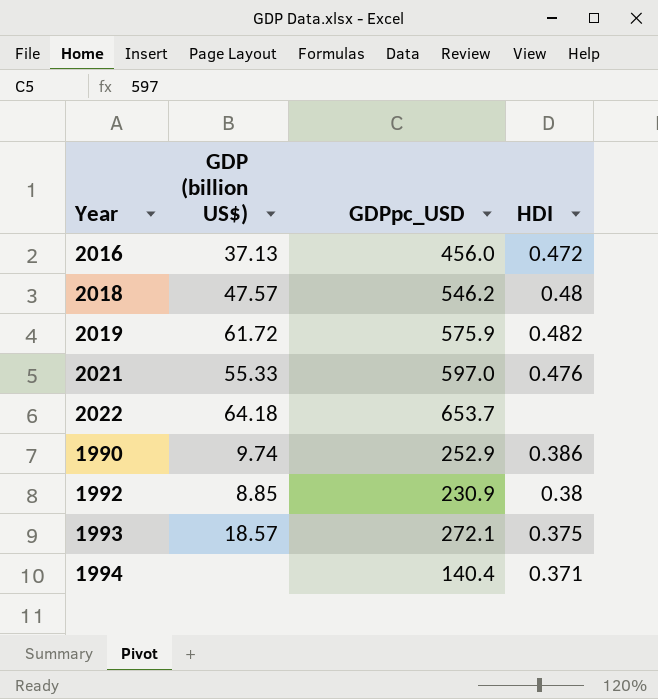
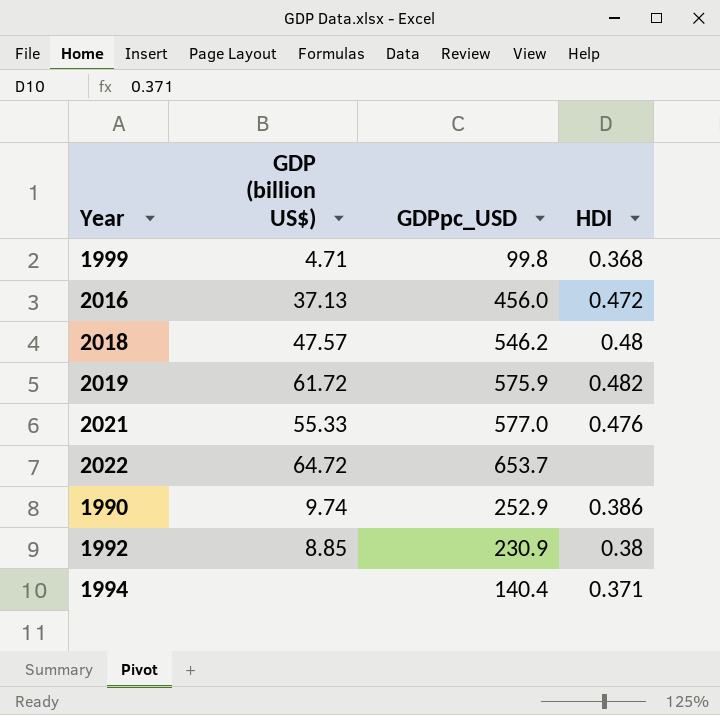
row 1993: 18.57 | 272.1 | 0.375 -> none
row 1999: none -> 4.71 | 99.8 | 0.368
2021 | GDPpc_USD: 597.0 -> 577.0
2022 | GDP (billion US$): 64.18 -> 64.72

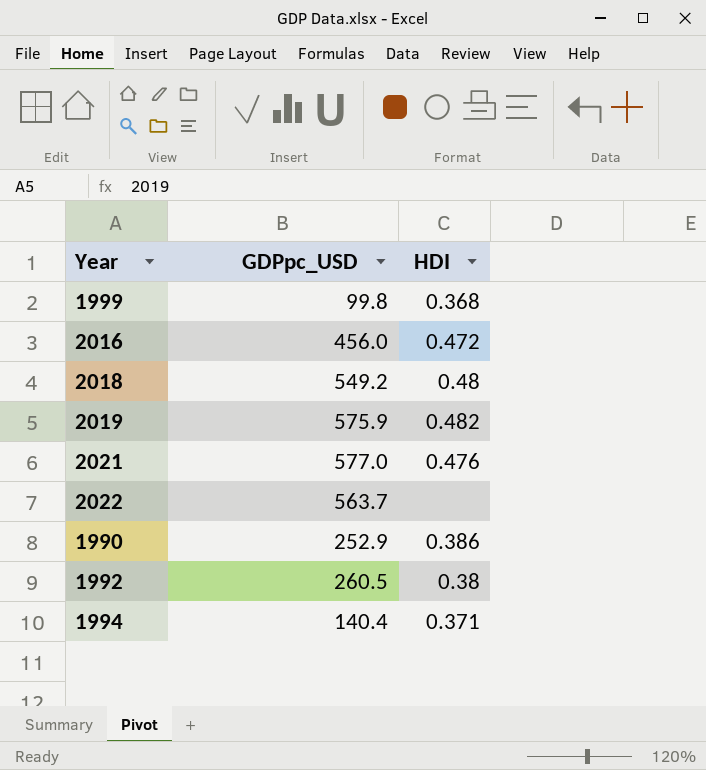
column GDP (billion US$) | position: 2 -> none
2018 | GDPpc_USD: 546.2 -> 549.2
2022 | GDPpc_USD: 653.7 -> 563.7
1992 | GDPpc_USD: 230.9 -> 260.5

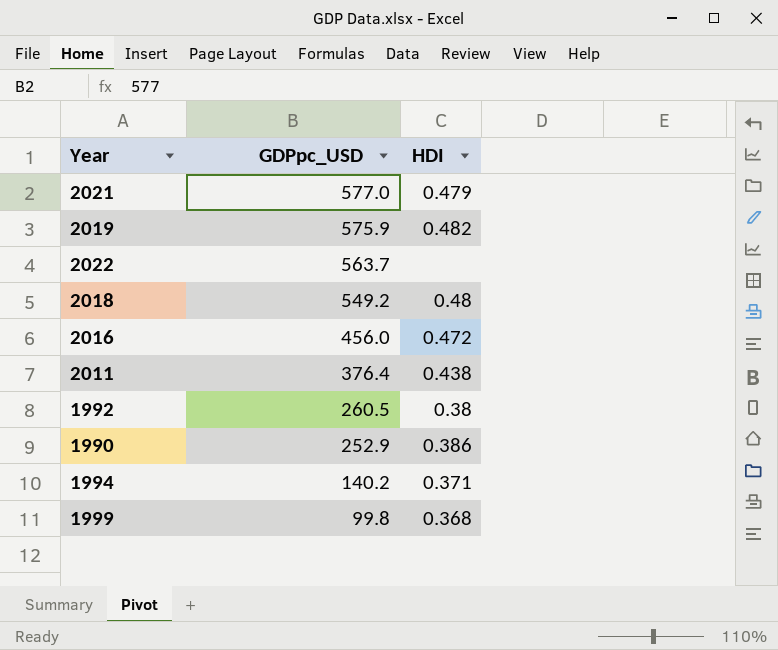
row order: none -> GDPpc_USD descending
2021 | HDI: 0.476 -> 0.479
row 2011: none -> 376.4 | 0.438
1994 | GDPpc_USD: 140.4 -> 140.2

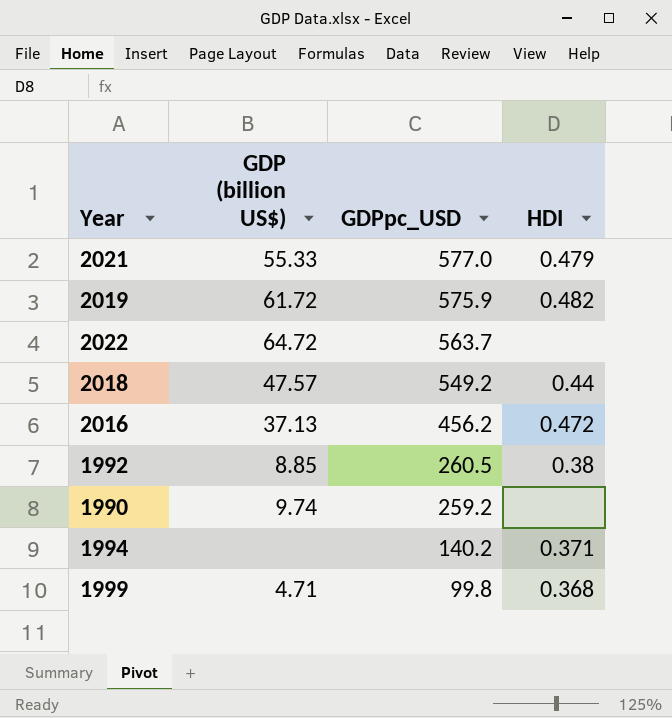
column GDP (billion US$) | position: none -> 2
row 2011: 376.4 | 0.438 -> none
2018 | HDI: 0.48 -> 0.44
2016 | GDPpc_USD: 456.0 -> 456.2
1990 | GDPpc_USD: 252.9 -> 259.2
1990 | HDI: 0.386 -> none

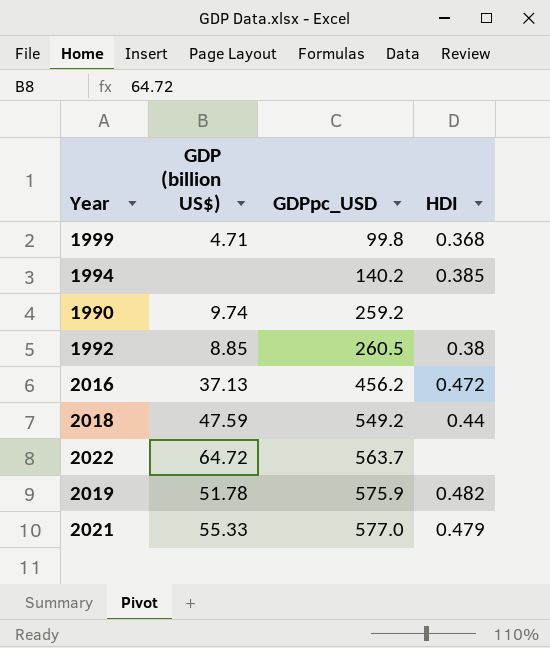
row order: GDPpc_USD descending -> GDPpc_USD ascending
1994 | HDI: 0.371 -> 0.385
2018 | GDP (billion US$): 47.57 -> 47.59
2019 | GDP (billion US$): 61.72 -> 51.78

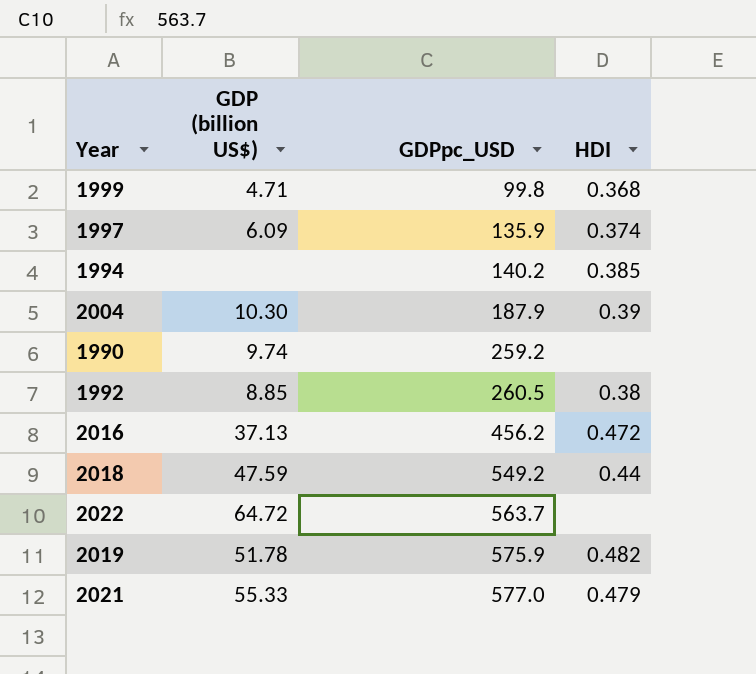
row 1997: none -> 6.09 | 135.9 | 0.374
row 2004: none -> 10.30 | 187.9 | 0.39

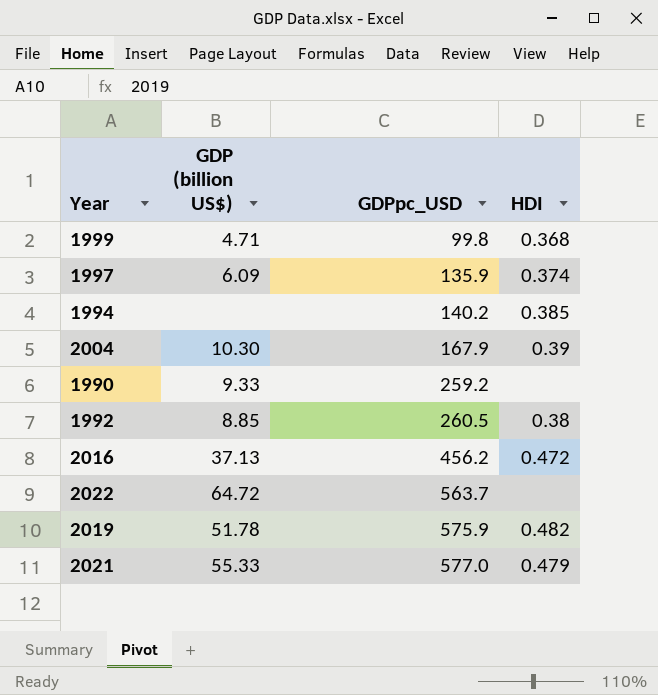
row 2018: 47.59 | 549.2 | 0.44 -> none
2004 | GDPpc_USD: 187.9 -> 167.9
1990 | GDP (billion US$): 9.74 -> 9.33

